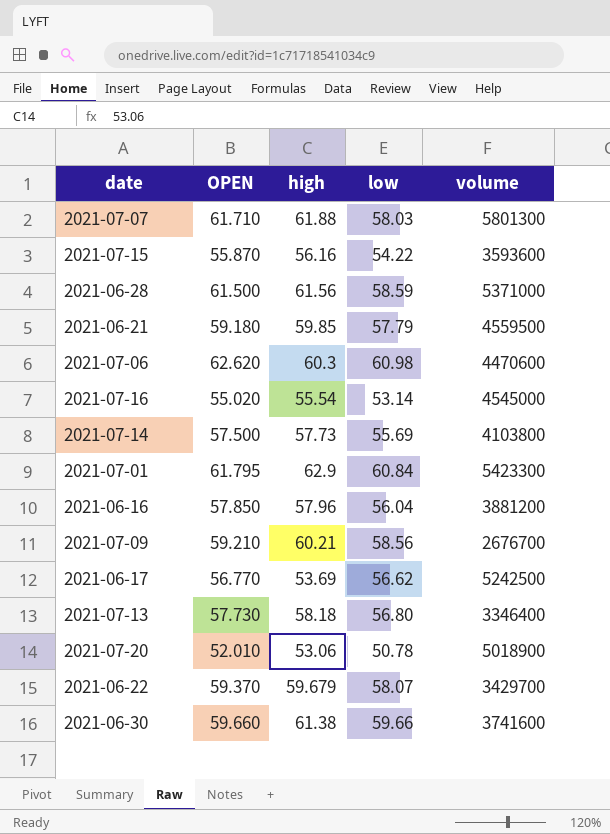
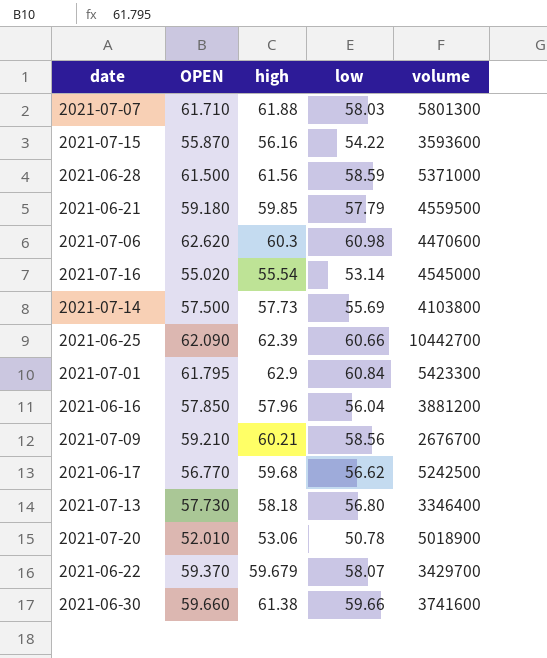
row 2021-06-25: none -> 62.090 | 62.39 | 60.66 | 10442700
2021-06-17 | high: 53.69 -> 59.68

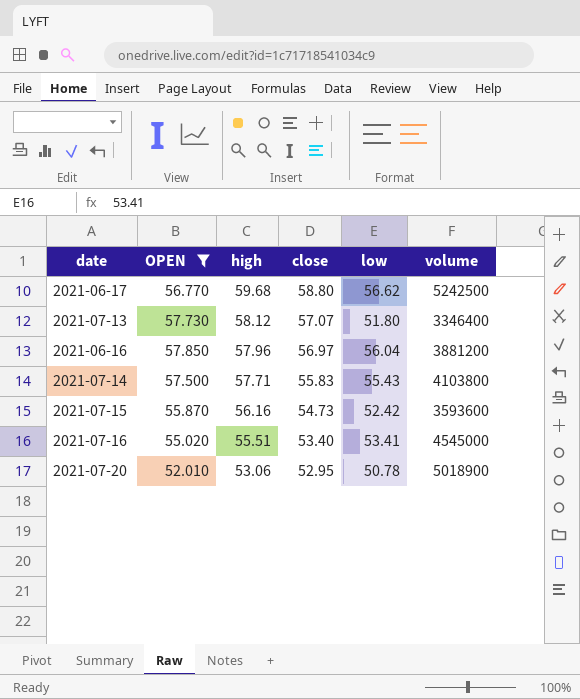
filter: none -> OPEN <= 57.850
row order: none -> high descending
column close | position: none -> 4
2021-07-13 | high: 58.18 -> 58.12
2021-07-13 | low: 56.80 -> 51.80
2021-07-14 | high: 57.73 -> 57.71
2021-07-14 | low: 55.69 -> 55.43
2021-07-15 | low: 54.22 -> 52.42
2021-07-16 | high: 55.54 -> 55.51
2021-07-16 | low: 53.14 -> 53.41

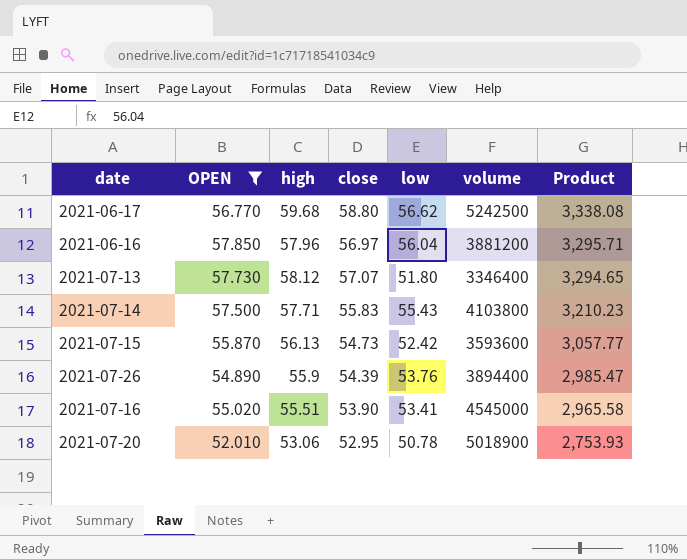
row order: high descending -> Product descending
column Product | formula: none -> [OPEN] * [close]
2021-07-15 | high: 56.16 -> 56.13
row 2021-07-26: none -> 54.890 | 55.9 | 54.39 | 53.76 | 3894400 | 2,985.47
2021-07-16 | close: 53.40 -> 53.90

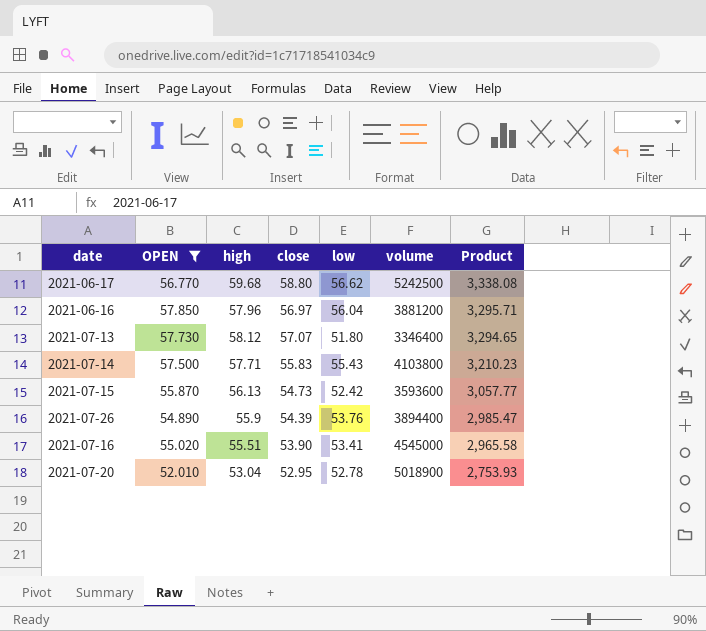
2021-07-20 | high: 53.06 -> 53.04
2021-07-20 | low: 50.78 -> 52.78

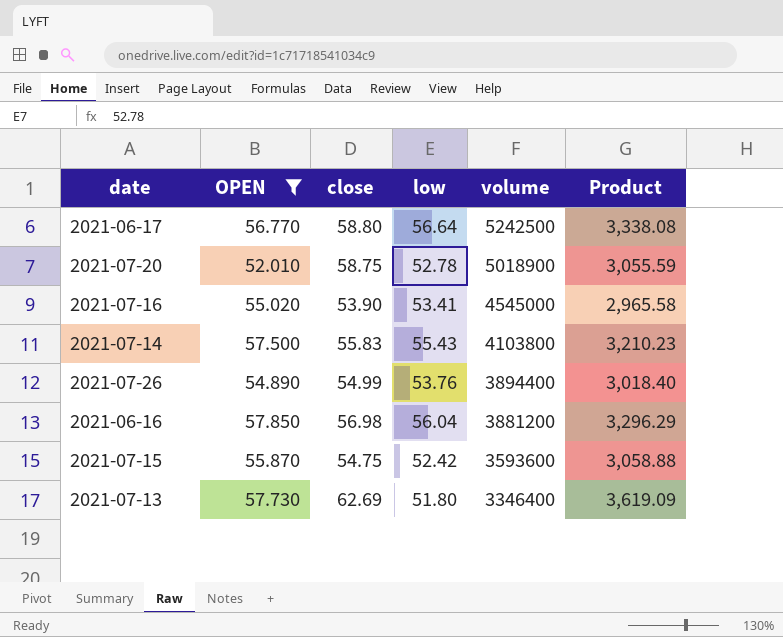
row order: Product descending -> volume descending
column high | position: 3 -> none
2021-06-17 | low: 56.62 -> 56.64
2021-07-20 | close: 52.95 -> 58.75
2021-07-20 | Product: 2,753.93 -> 3,055.59
2021-07-26 | close: 54.39 -> 54.99
2021-07-26 | Product: 2,985.47 -> 3,018.40
2021-06-16 | close: 56.97 -> 56.98
2021-06-16 | Product: 3,295.71 -> 3,296.29
2021-07-15 | close: 54.73 -> 54.75
2021-07-15 | Product: 3,057.77 -> 3,058.88
2021-07-13 | close: 57.07 -> 62.69
2021-07-13 | Product: 3,294.65 -> 3,619.09

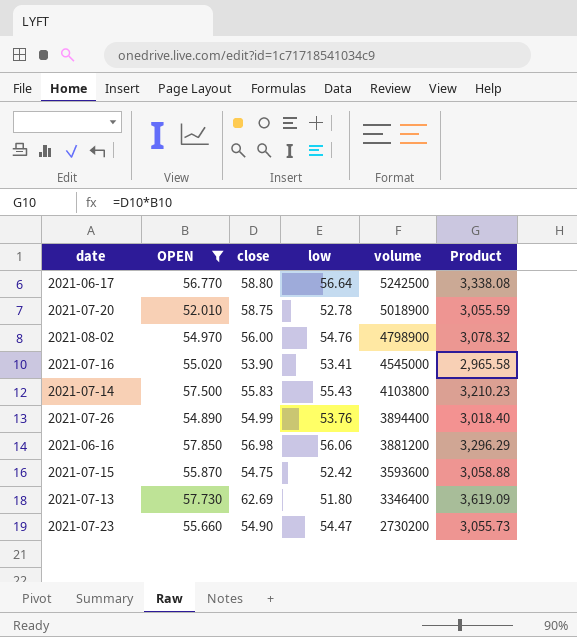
row 2021-08-02: none -> 54.970 | 56.00 | 54.76 | 4798900 | 3,078.32
2021-06-16 | low: 56.04 -> 56.06
row 2021-07-23: none -> 55.660 | 54.90 | 54.47 | 2730200 | 3,055.73

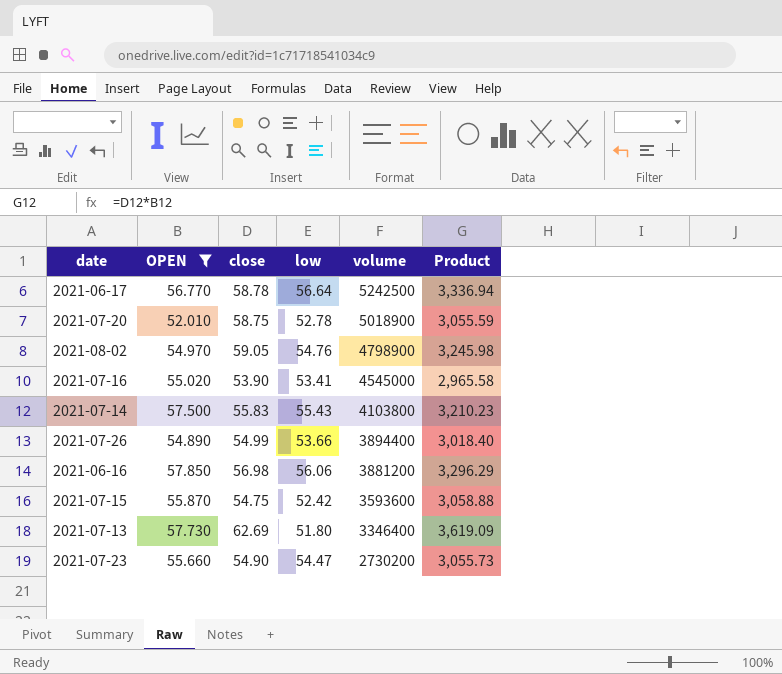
2021-06-17 | close: 58.80 -> 58.78
2021-06-17 | Product: 3,338.08 -> 3,336.94
2021-08-02 | close: 56.00 -> 59.05
2021-08-02 | Product: 3,078.32 -> 3,245.98
2021-07-26 | low: 53.76 -> 53.66

